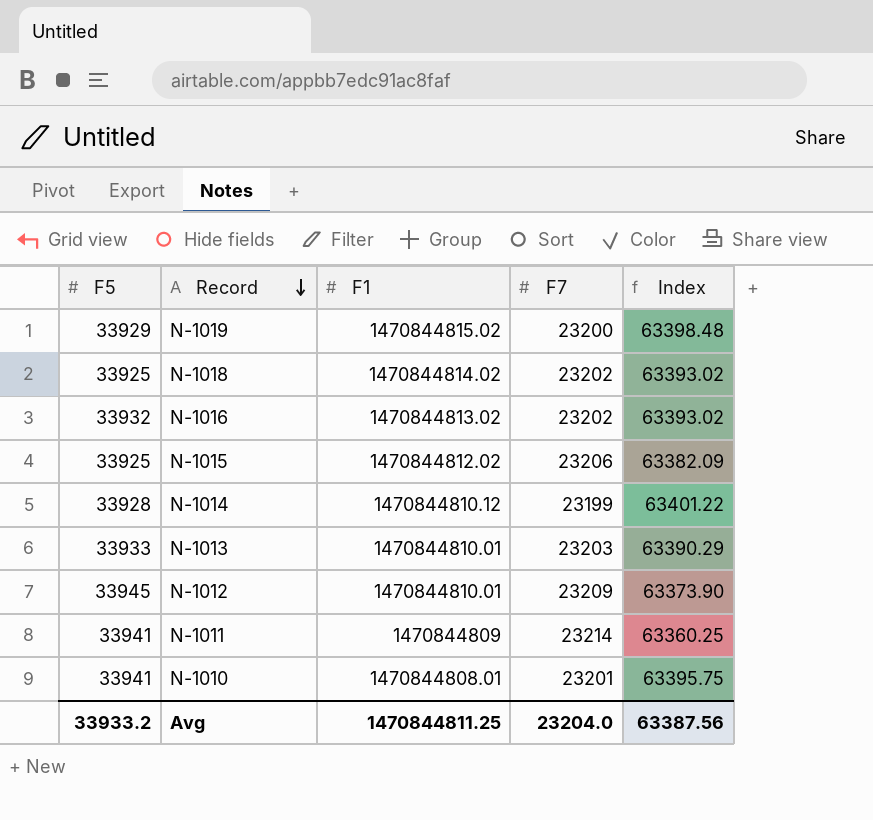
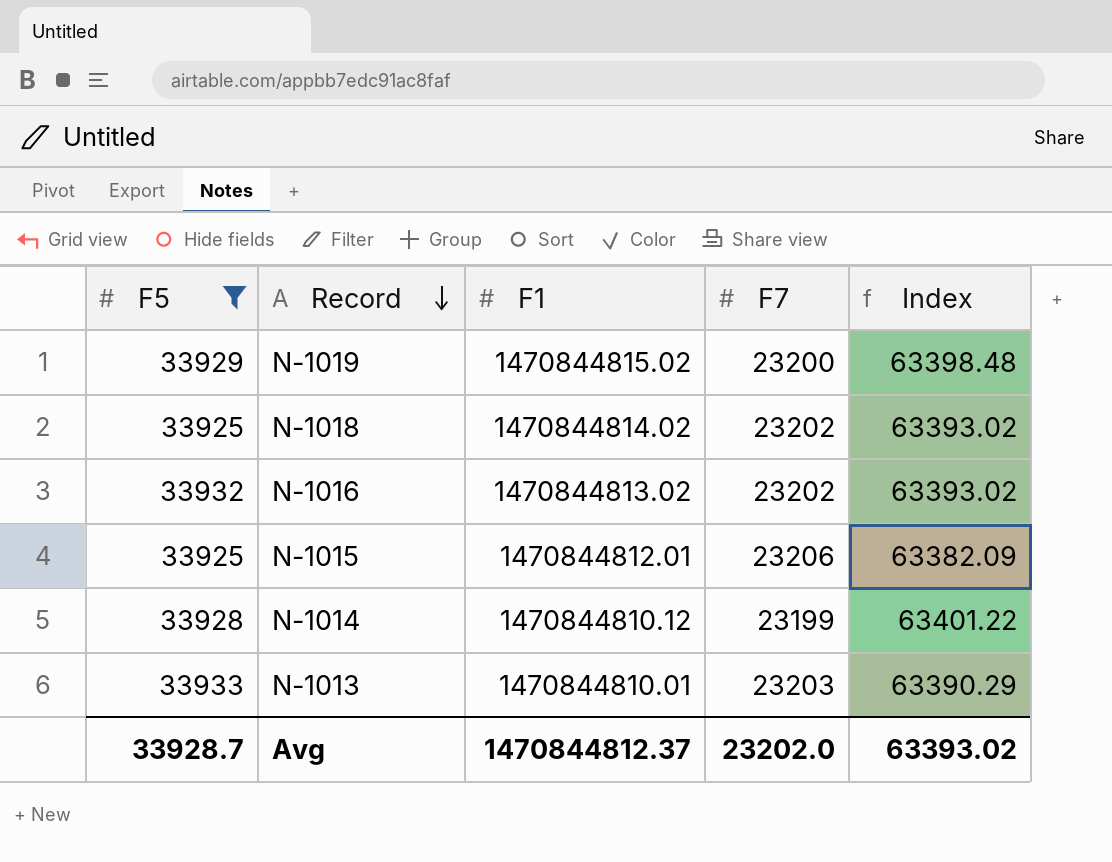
filter: none -> F5 <= 33933
N-1015 | F1: 1470844812.02 -> 1470844812.01
Avg | F5: 33933.2 -> 33928.7
Avg | F1: 1470844811.25 -> 1470844812.37
Avg | F7: 23204.0 -> 23202.0
Avg | Index: 63387.56 -> 63393.02

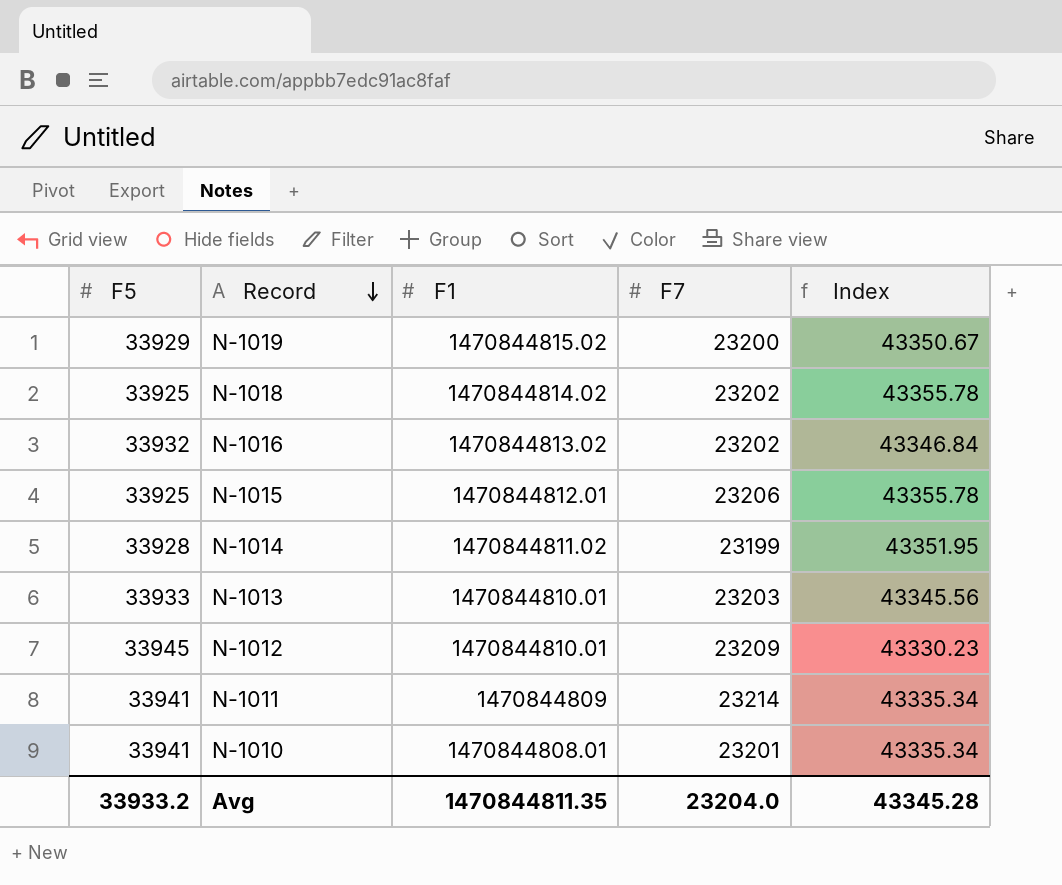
filter: F5 <= 33933 -> none
column Index | formula: [F1] / [F7] -> [F1] / [F5]
N-1014 | F1: 1470844810.12 -> 1470844811.02
Avg | F5: 33928.7 -> 33933.2
Avg | F1: 1470844812.37 -> 1470844811.35
Avg | F7: 23202.0 -> 23204.0
Avg | Index: 63393.02 -> 43345.28

